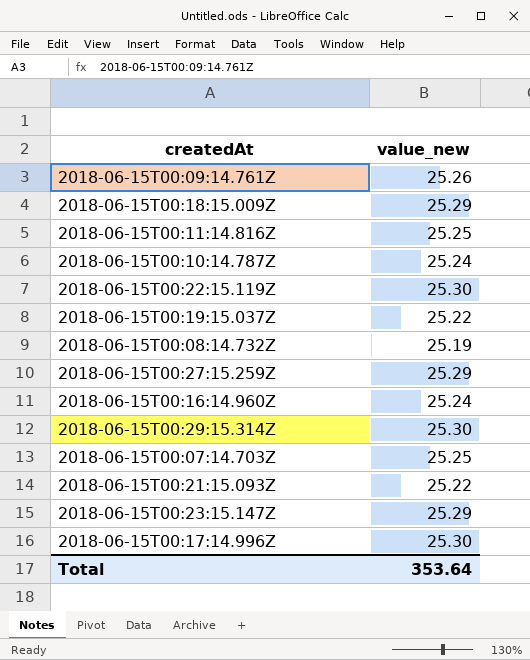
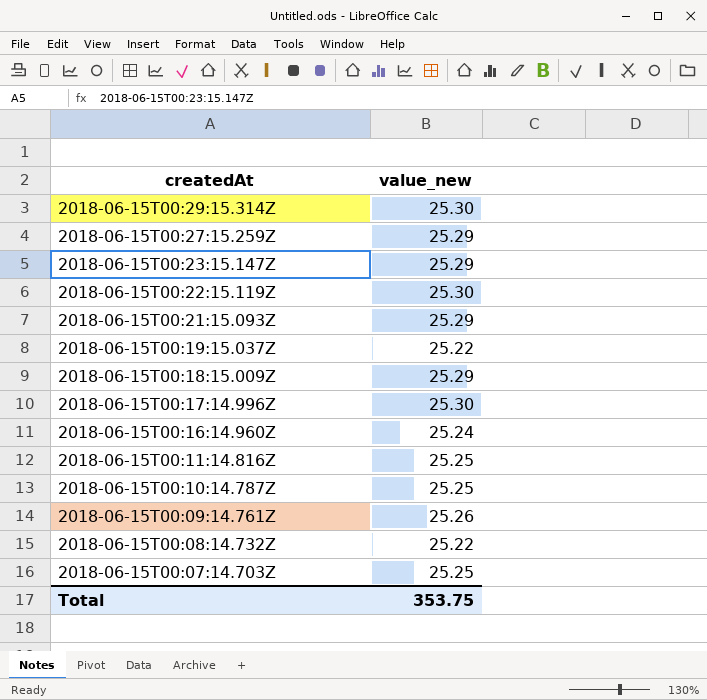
row order: none -> createdAt descending
2018-06-15T00:21:15.093Z | value_new: 25.22 -> 25.29
2018-06-15T00:10:14.787Z | value_new: 25.24 -> 25.25
2018-06-15T00:08:14.732Z | value_new: 25.19 -> 25.22
Total | value_new: 353.64 -> 353.75

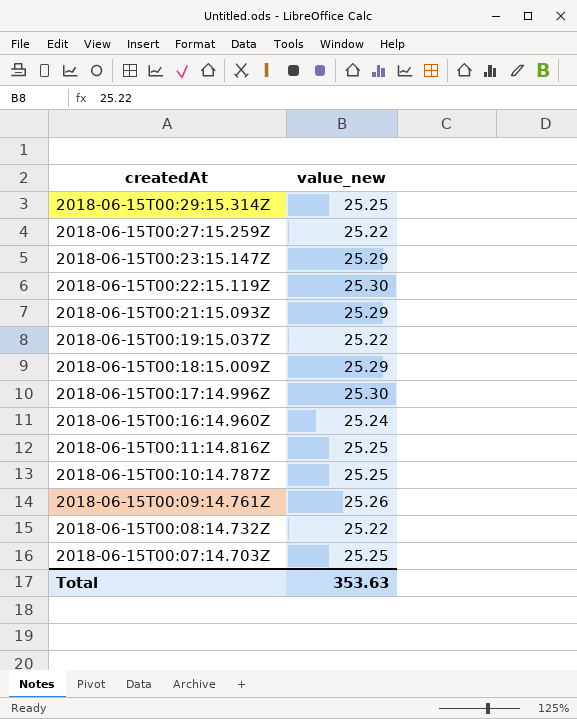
2018-06-15T00:29:15.314Z | value_new: 25.30 -> 25.25
2018-06-15T00:27:15.259Z | value_new: 25.29 -> 25.22
Total | value_new: 353.75 -> 353.63

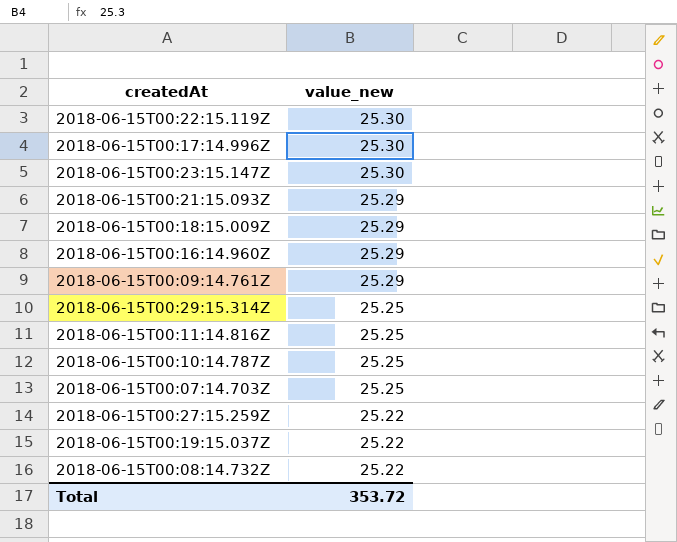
row order: createdAt descending -> value_new descending
2018-06-15T00:23:15.147Z | value_new: 25.29 -> 25.30
2018-06-15T00:16:14.960Z | value_new: 25.24 -> 25.29
2018-06-15T00:09:14.761Z | value_new: 25.26 -> 25.29
Total | value_new: 353.63 -> 353.72

